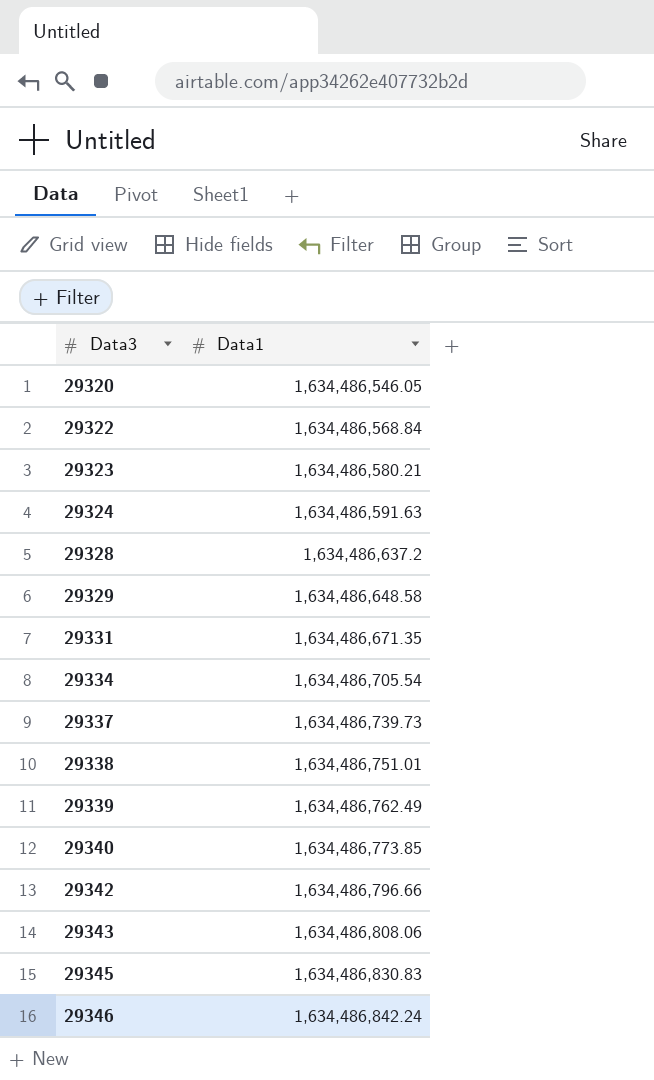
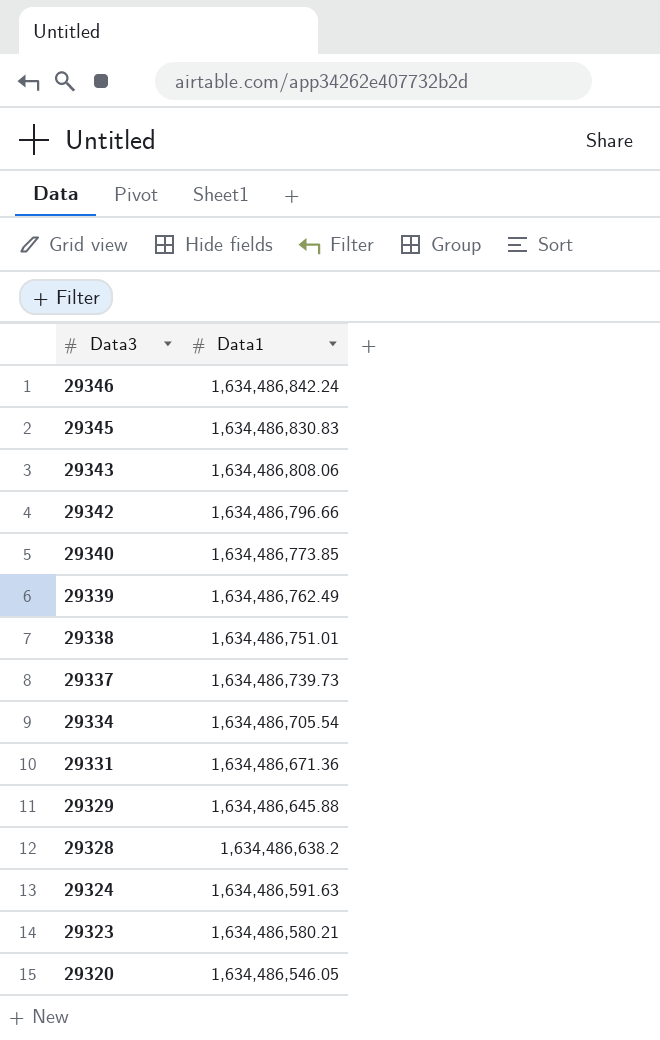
row order: Data3 ascending -> Data3 descending
row 29322: 1,634,486,568.84 -> none
29331 | Data1: 1,634,486,671.35 -> 1,634,486,671.36
29329 | Data1: 1,634,486,648.58 -> 1,634,486,645.88
29328 | Data1: 1,634,486,637.2 -> 1,634,486,638.2

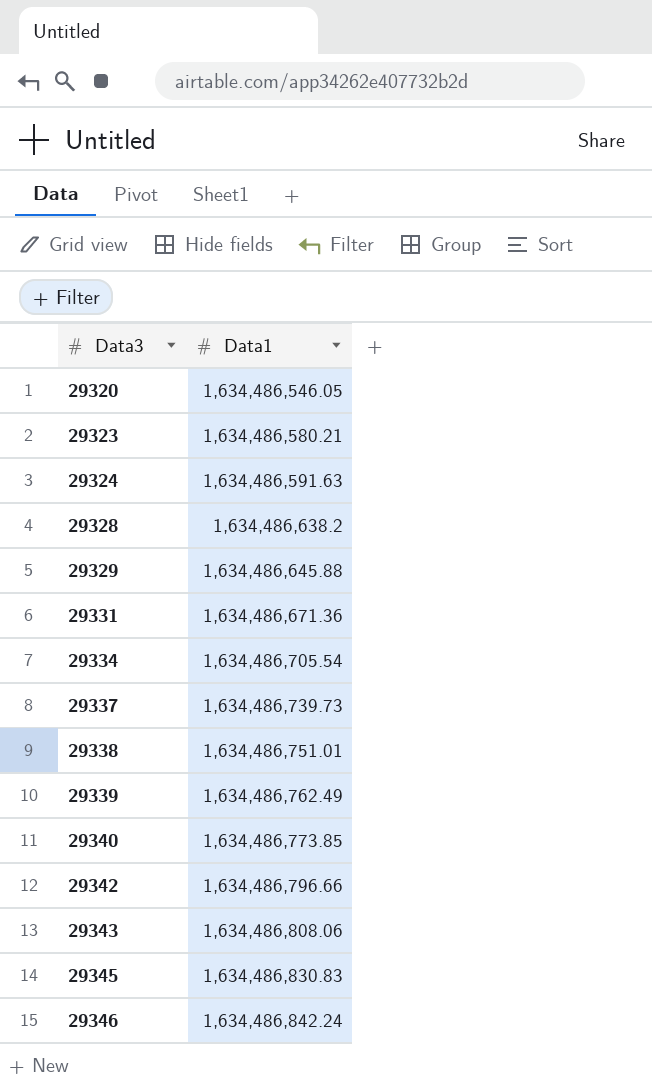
row order: Data3 descending -> Data3 ascending

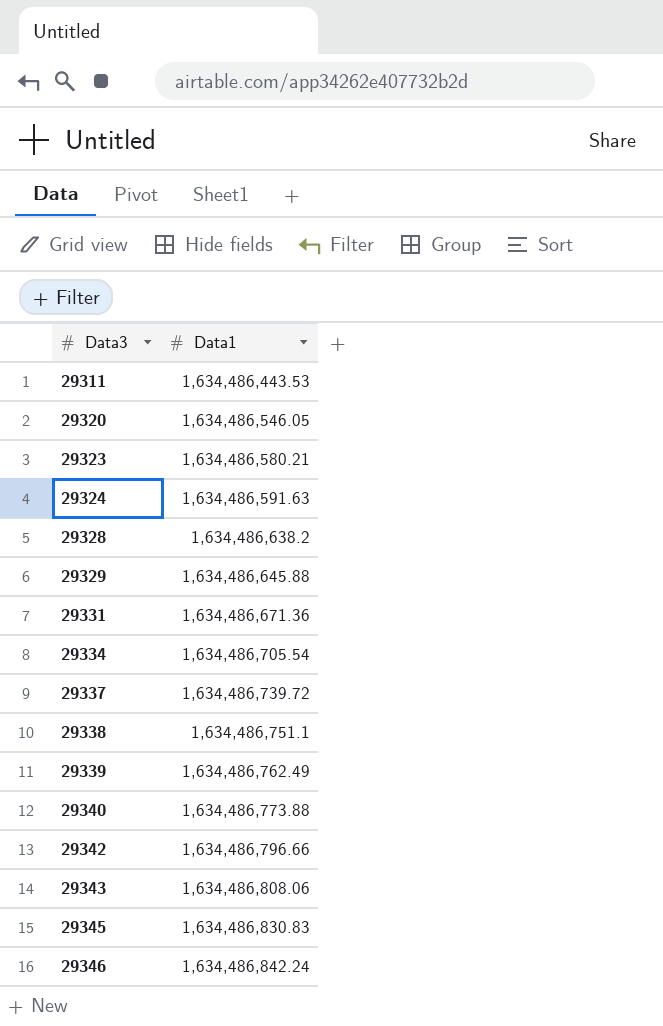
row 29311: none -> 1,634,486,443.53
29337 | Data1: 1,634,486,739.73 -> 1,634,486,739.72
29338 | Data1: 1,634,486,751.01 -> 1,634,486,751.1
29340 | Data1: 1,634,486,773.85 -> 1,634,486,773.88

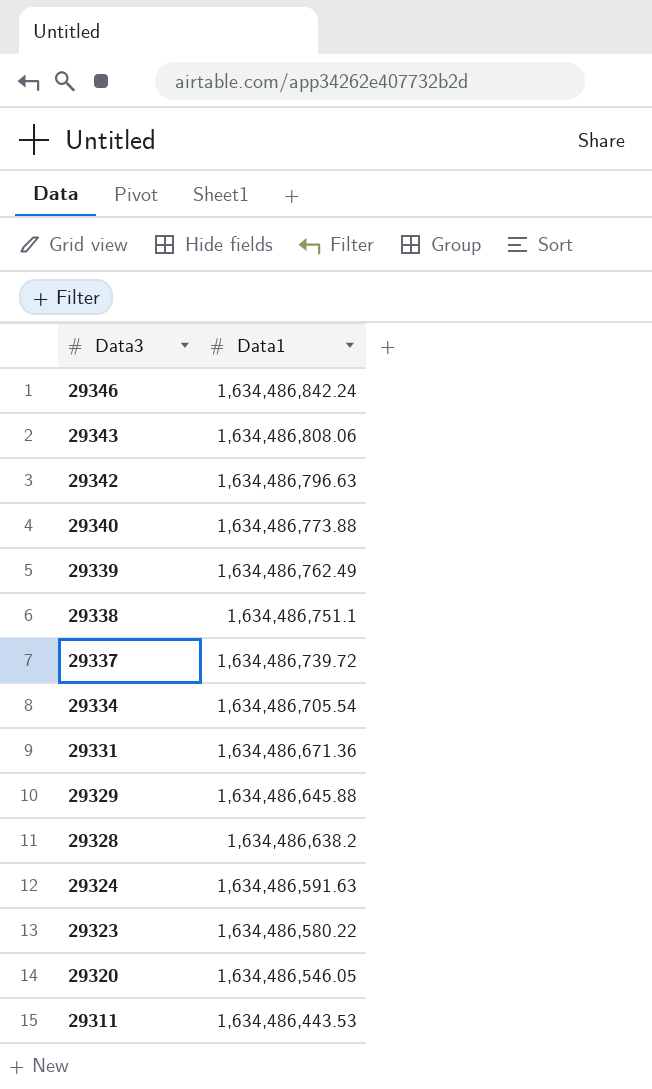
row order: Data3 ascending -> Data3 descending
row 29345: 1,634,486,830.83 -> none
29342 | Data1: 1,634,486,796.66 -> 1,634,486,796.63
29323 | Data1: 1,634,486,580.21 -> 1,634,486,580.22

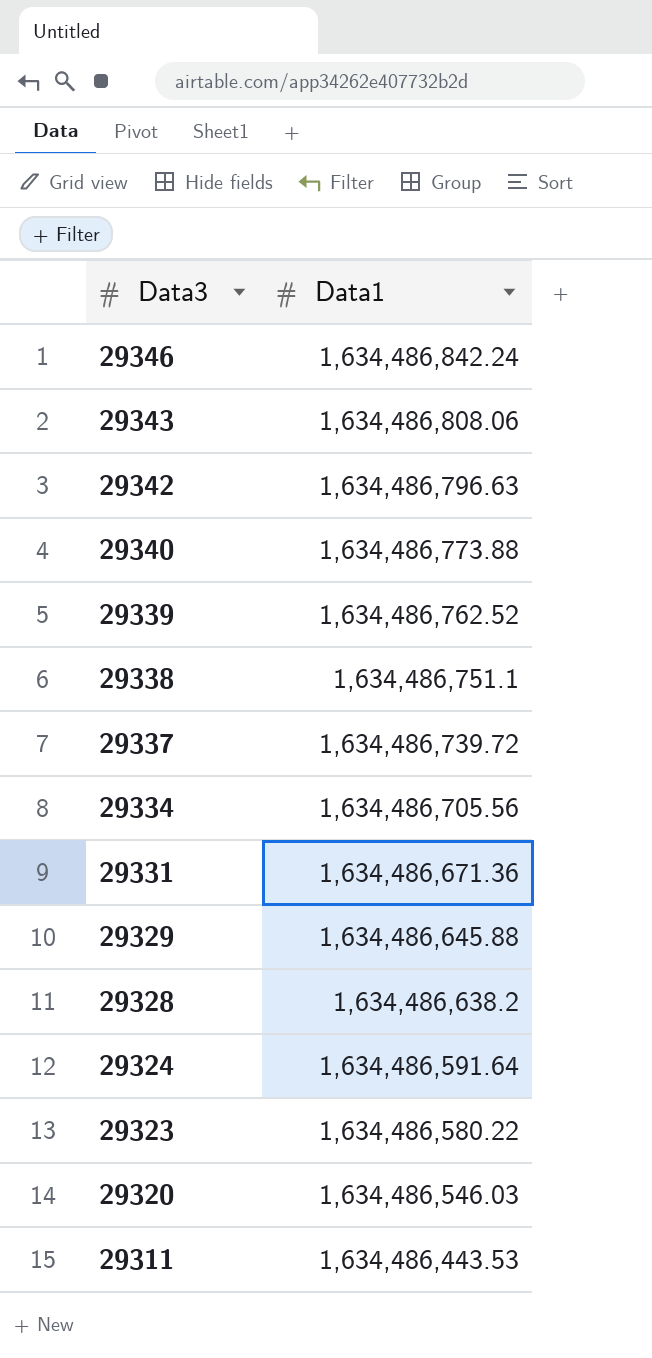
29339 | Data1: 1,634,486,762.49 -> 1,634,486,762.52
29334 | Data1: 1,634,486,705.54 -> 1,634,486,705.56
29324 | Data1: 1,634,486,591.63 -> 1,634,486,591.64
29320 | Data1: 1,634,486,546.05 -> 1,634,486,546.03

